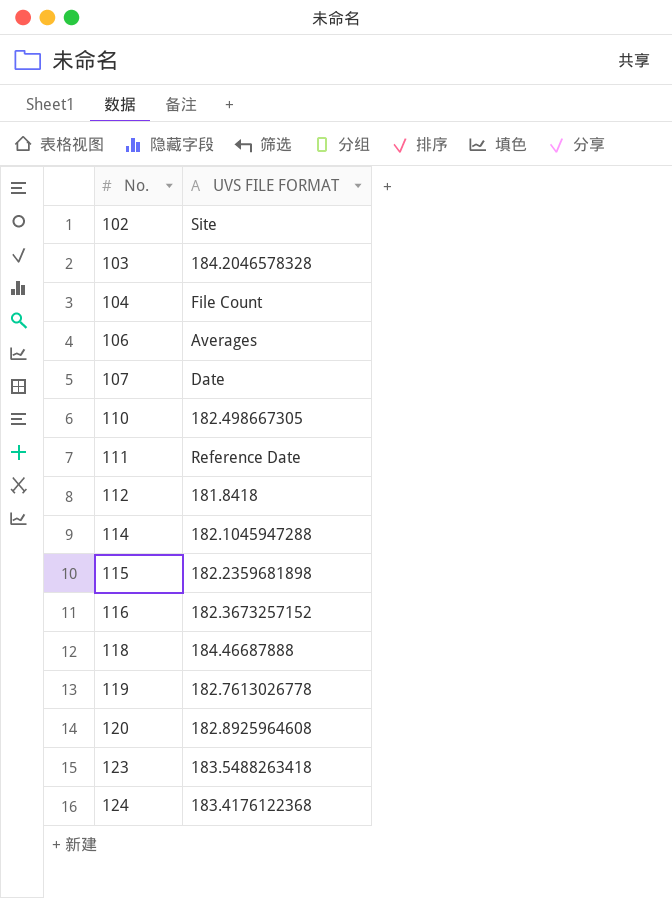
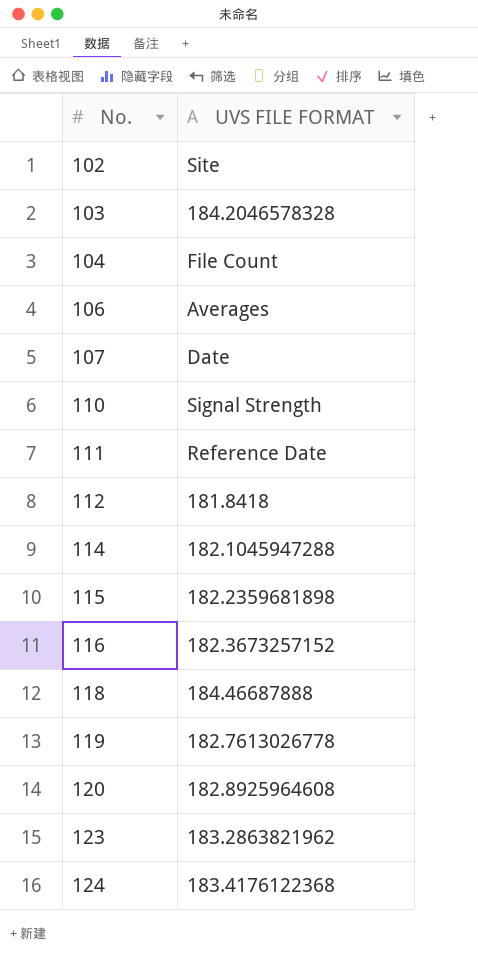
110 | UVS FILE FORMAT: 182.498667305 -> Signal Strength
123 | UVS FILE FORMAT: 183.5488263418 -> 183.2863821962

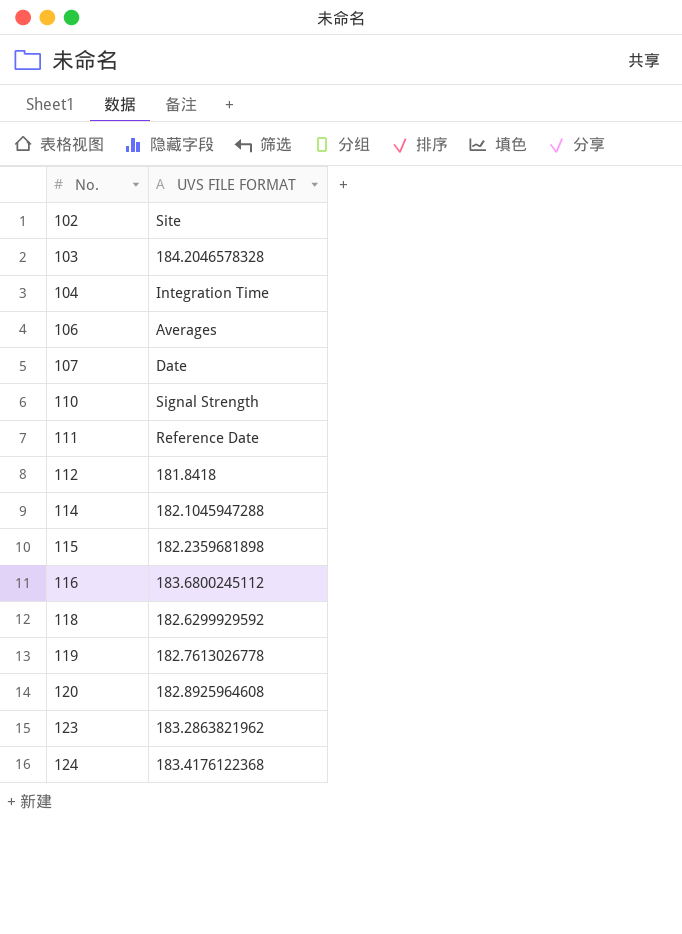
104 | UVS FILE FORMAT: File Count -> Integration Time
116 | UVS FILE FORMAT: 182.3673257152 -> 183.6800245112
118 | UVS FILE FORMAT: 184.46687888 -> 182.6299929592

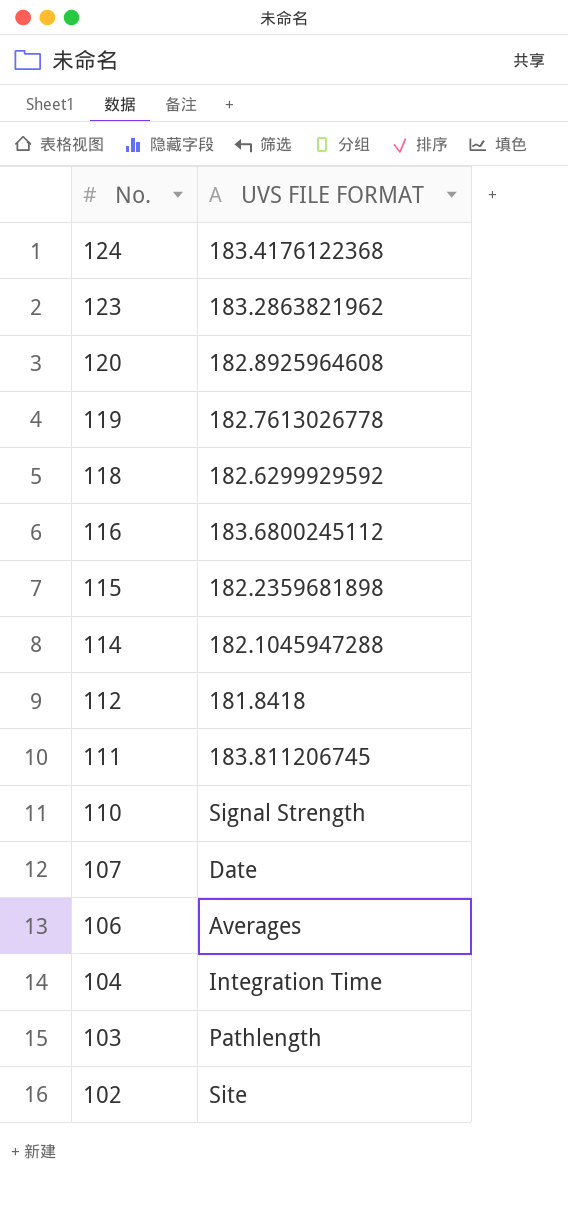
row order: No. ascending -> No. descending
111 | UVS FILE FORMAT: Reference Date -> 183.811206745
103 | UVS FILE FORMAT: 184.2046578328 -> Pathlength

